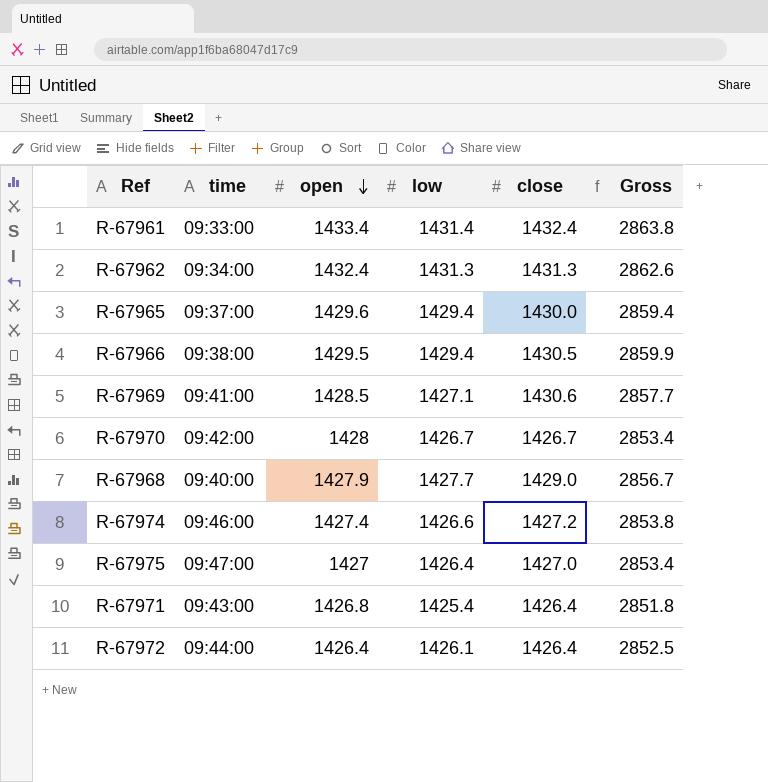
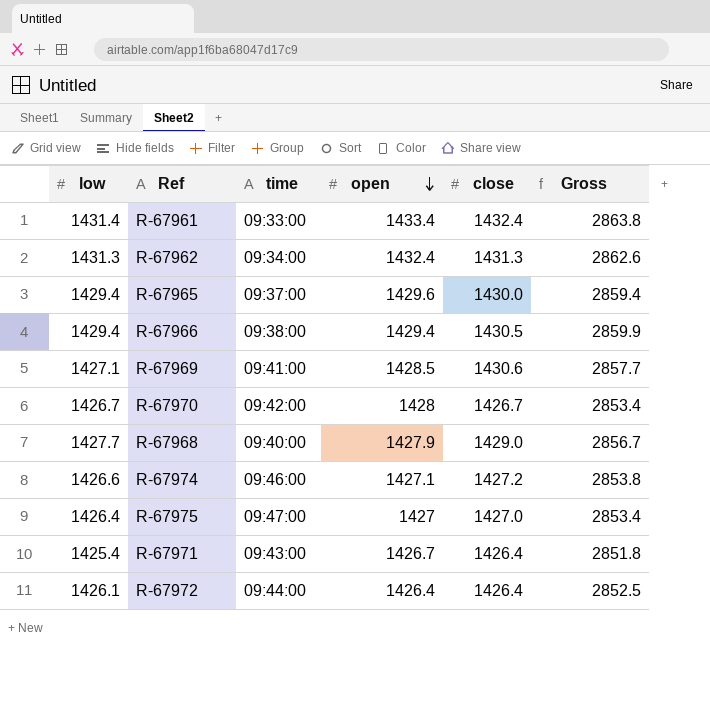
column low | position: 4 -> 1
R-67966 | open: 1429.5 -> 1429.4
R-67974 | open: 1427.4 -> 1427.1
R-67971 | open: 1426.8 -> 1426.7

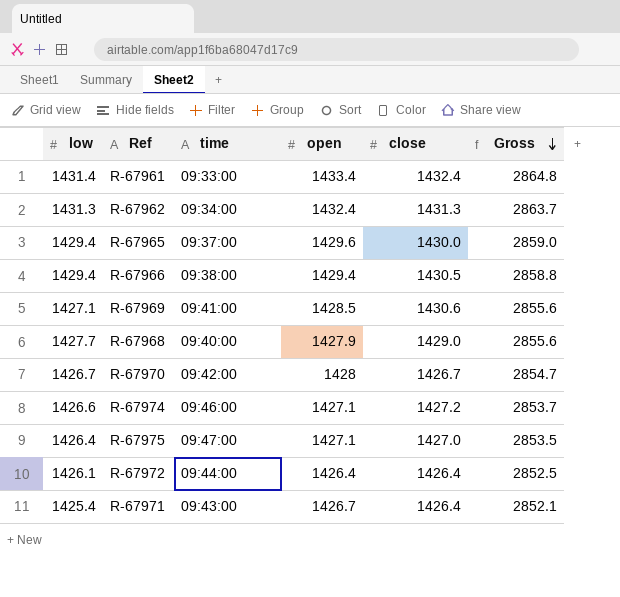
row order: open descending -> Gross descending
column Gross | formula: [low] + [close] -> [low] + [open]
R-67975 | open: 1427 -> 1427.1

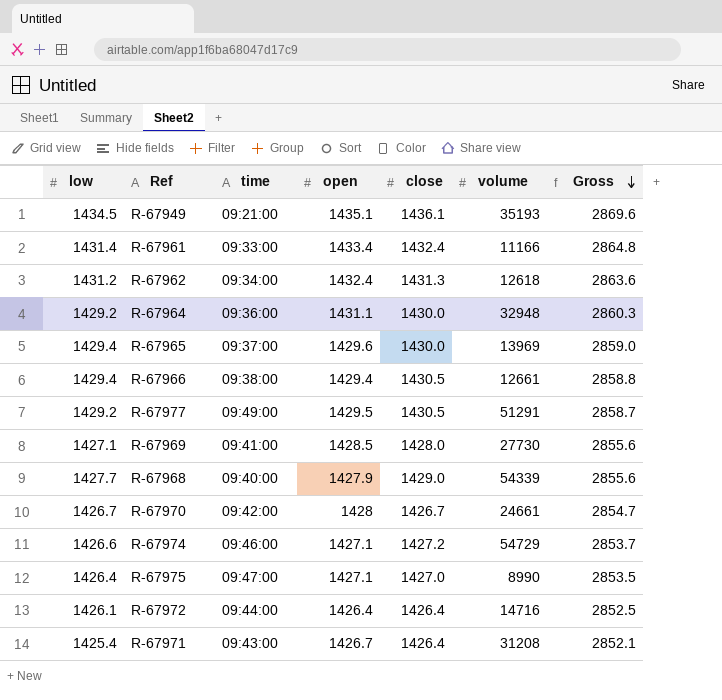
column volume | position: none -> 6
row R-67949: none -> 1434.5 | 09:21:00 | 1435.1 | 1436.1 | 35193 | 2869.6
R-67962 | low: 1431.3 -> 1431.2
R-67962 | Gross: 2863.7 -> 2863.6
row R-67964: none -> 1429.2 | 09:36:00 | 1431.1 | 1430.0 | 32948 | 2860.3
row R-67977: none -> 1429.2 | 09:49:00 | 1429.5 | 1430.5 | 51291 | 2858.7
R-67969 | close: 1430.6 -> 1428.0

